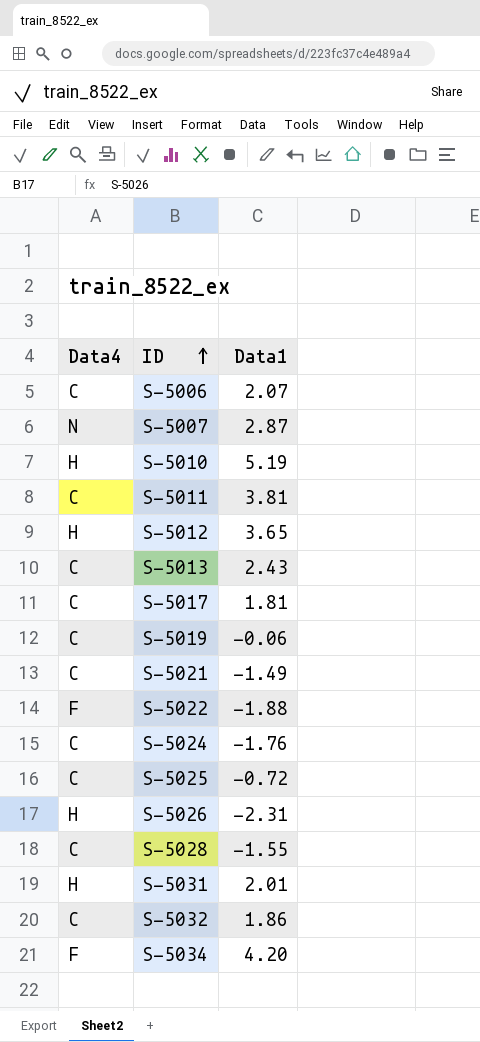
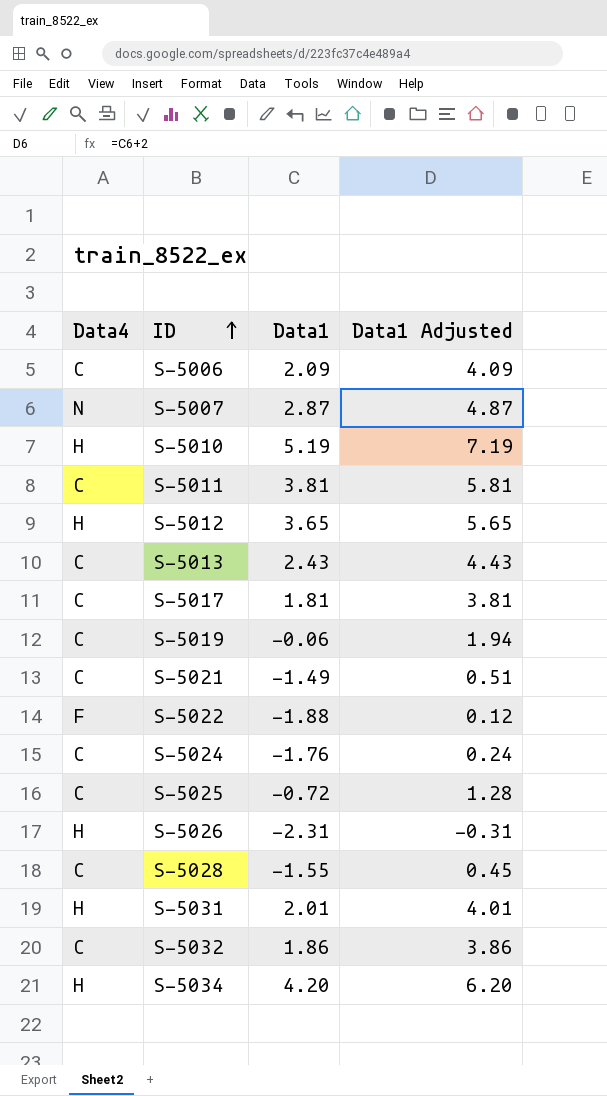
column Data1 Adjusted | formula: none -> [Data1] + 2
S-5006 | Data1: 2.07 -> 2.09
S-5034 | Data4: F -> H

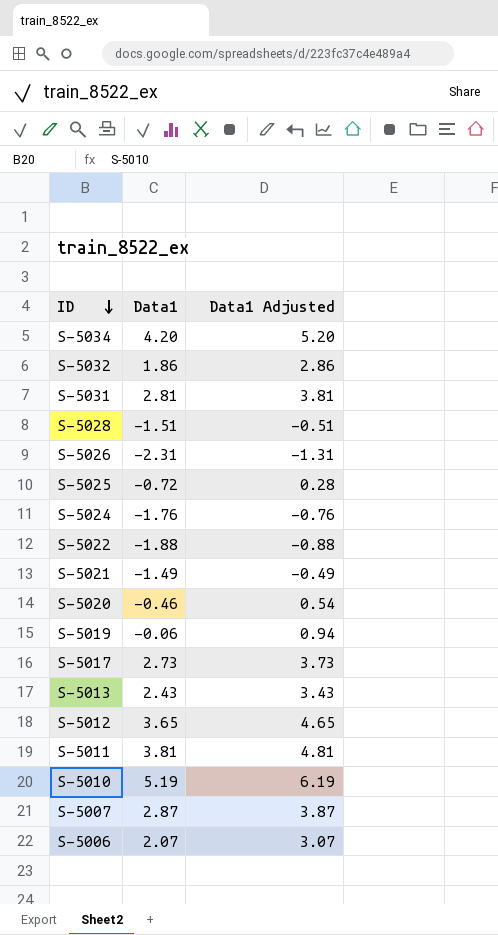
row order: ID ascending -> ID descending
column Data4 | position: 1 -> none
column Data1 Adjusted | formula: [Data1] + 2 -> [Data1] + 1
S-5031 | Data1: 2.01 -> 2.81
S-5028 | Data1: -1.55 -> -1.51
row S-5020: none -> -0.46 | 0.54
S-5017 | Data1: 1.81 -> 2.73
S-5006 | Data1: 2.09 -> 2.07

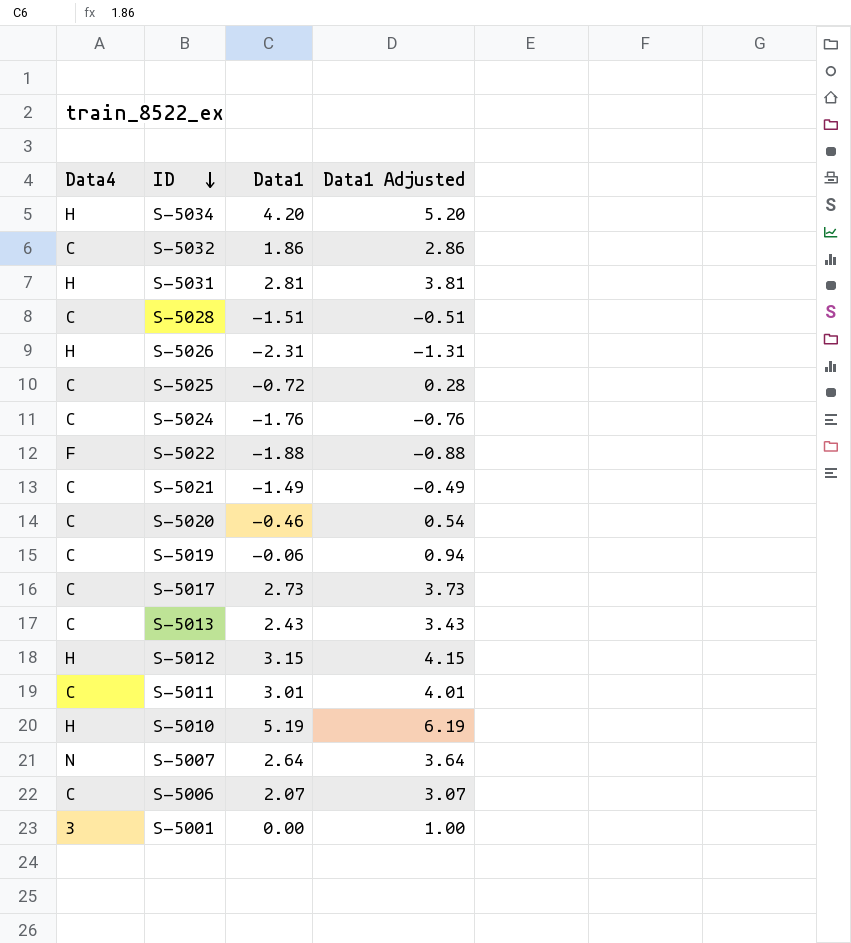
column Data4 | position: none -> 1
S-5012 | Data1: 3.65 -> 3.15
S-5012 | Data1 Adjusted: 4.65 -> 4.15
S-5011 | Data1: 3.81 -> 3.01
S-5011 | Data1 Adjusted: 4.81 -> 4.01
S-5007 | Data1: 2.87 -> 2.64
S-5007 | Data1 Adjusted: 3.87 -> 3.64
row S-5001: none -> 3 | 0.00 | 1.00

